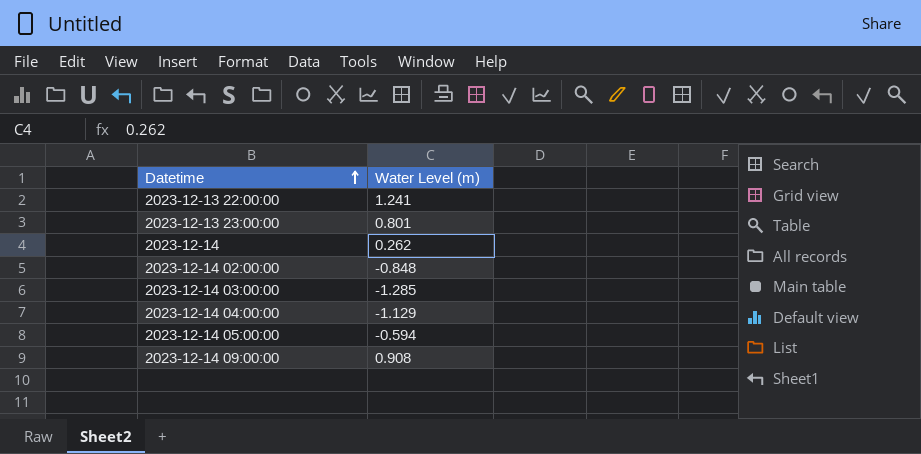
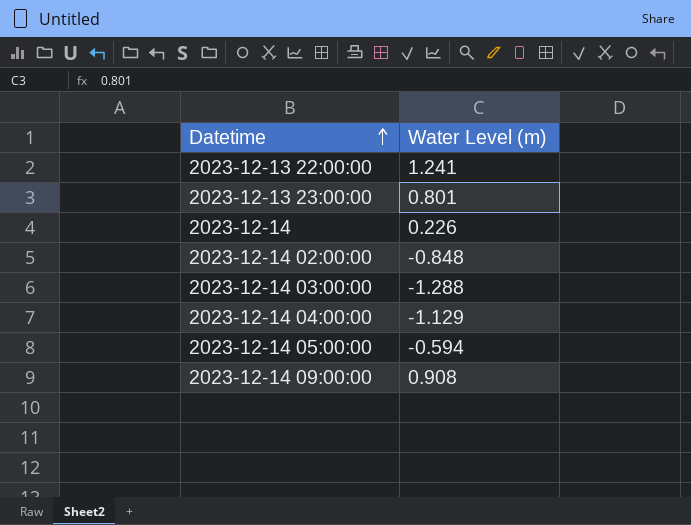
2023-12-14 | Water Level (m): 0.262 -> 0.226
2023-12-14 03:00:00 | Water Level (m): -1.285 -> -1.288

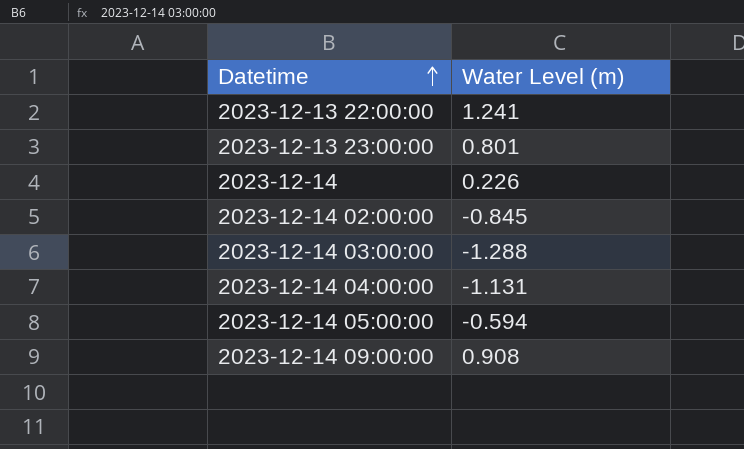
2023-12-14 02:00:00 | Water Level (m): -0.848 -> -0.845
2023-12-14 04:00:00 | Water Level (m): -1.129 -> -1.131

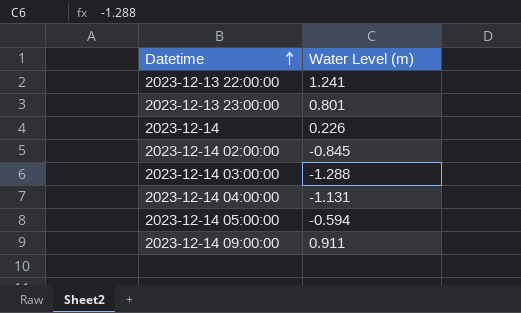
2023-12-14 09:00:00 | Water Level (m): 0.908 -> 0.911

